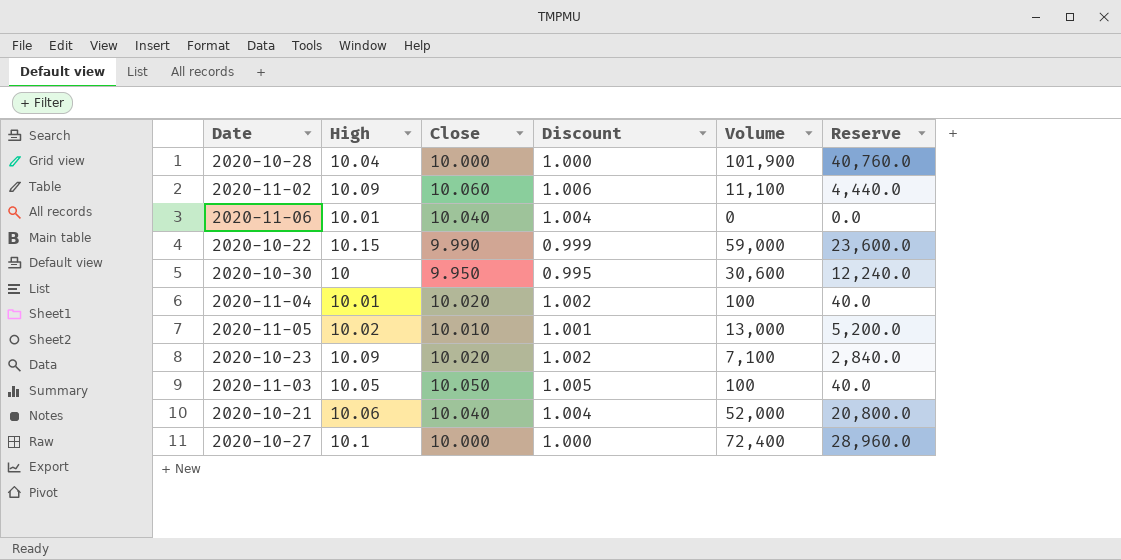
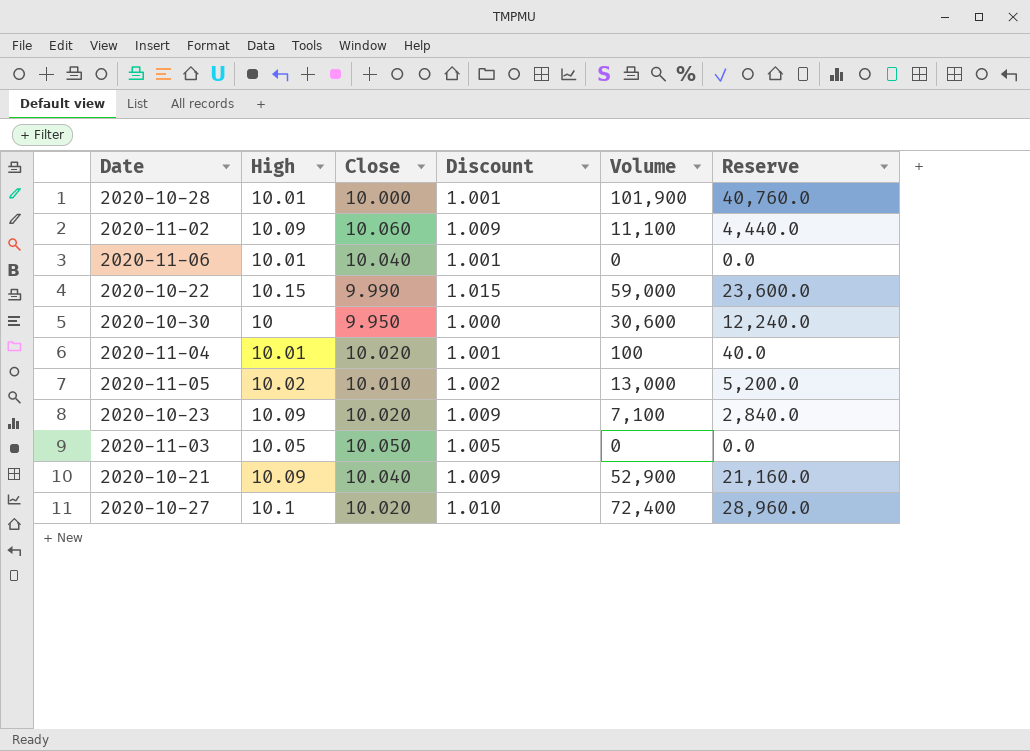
column Discount | formula: [Close] * 0.1 -> [High] * 0.1
2020-10-28 | High: 10.04 -> 10.01
2020-11-03 | Volume: 100 -> 0
2020-11-03 | Reserve: 40.0 -> 0.0
2020-10-21 | High: 10.06 -> 10.09
2020-10-21 | Volume: 52,000 -> 52,900
2020-10-21 | Reserve: 20,800.0 -> 21,160.0
2020-10-27 | Close: 10.000 -> 10.020

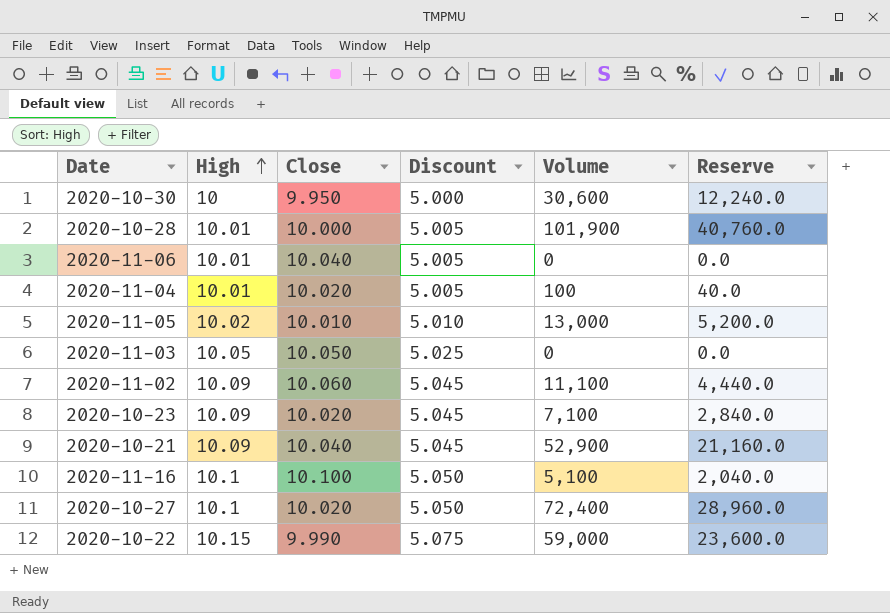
row order: none -> High ascending
column Discount | formula: [High] * 0.1 -> [High] * 0.5
row 2020-11-16: none -> 10.1 | 10.100 | 5.050 | 5,100 | 2,040.0

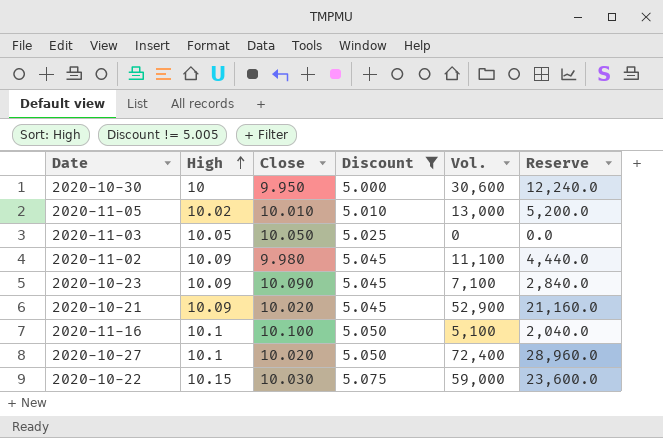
filter: none -> Discount != 5.005
column name: Volume -> Vol.
2020-11-02 | Close: 10.060 -> 9.980
2020-10-23 | Close: 10.020 -> 10.090
2020-10-21 | Close: 10.040 -> 10.020
2020-10-22 | Close: 9.990 -> 10.030

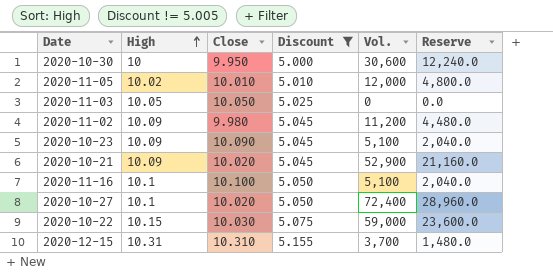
2020-11-05 | Vol.: 13,000 -> 12,000
2020-11-05 | Reserve: 5,200.0 -> 4,800.0
2020-11-02 | Vol.: 11,100 -> 11,200
2020-11-02 | Reserve: 4,440.0 -> 4,480.0
2020-10-23 | Vol.: 7,100 -> 5,100
2020-10-23 | Reserve: 2,840.0 -> 2,040.0
row 2020-12-15: none -> 10.31 | 10.310 | 5.155 | 3,700 | 1,480.0

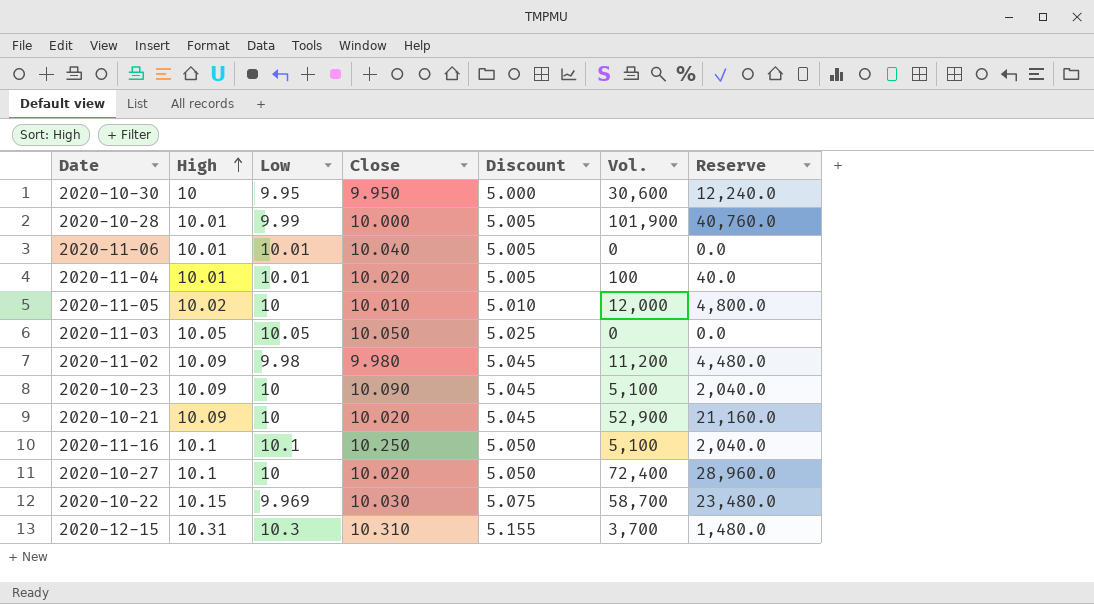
filter: Discount != 5.005 -> none
column Low | position: none -> 3
2020-11-16 | Close: 10.100 -> 10.250
2020-10-22 | Vol.: 59,000 -> 58,700
2020-10-22 | Reserve: 23,600.0 -> 23,480.0

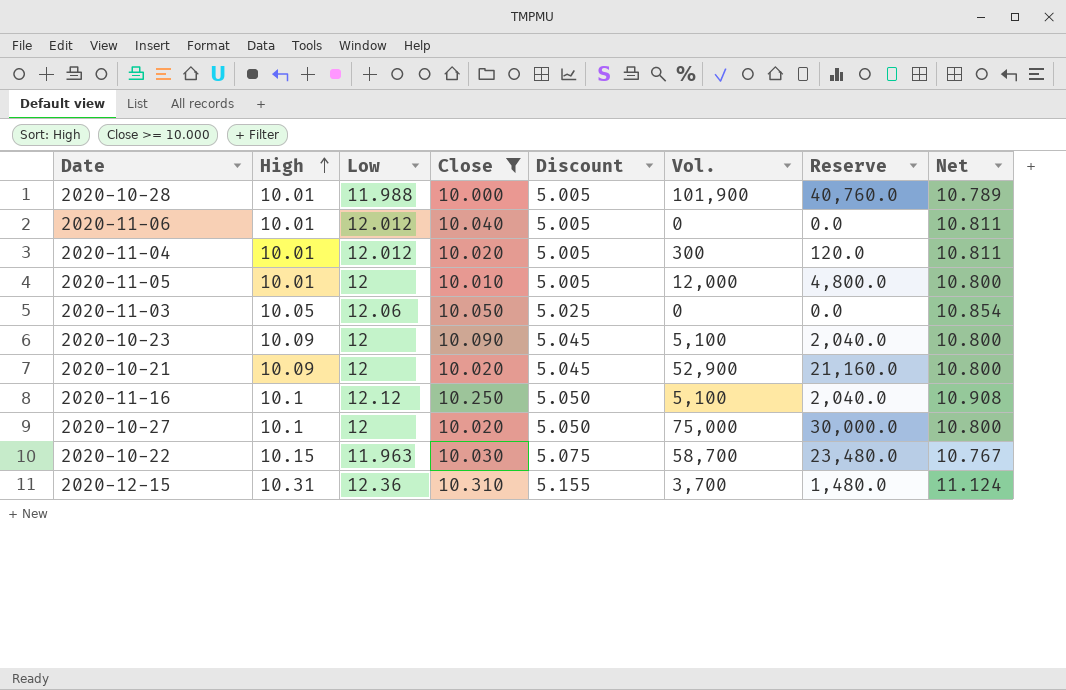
filter: none -> Close >= 10.000
column Net | formula: none -> [Low] * 0.9
2020-10-28 | Low: 9.99 -> 11.988
2020-11-06 | Low: 10.01 -> 12.012
2020-11-04 | Low: 10.01 -> 12.012
2020-11-04 | Vol.: 100 -> 300
2020-11-04 | Reserve: 40.0 -> 120.0
2020-11-05 | High: 10.02 -> 10.01
2020-11-05 | Low: 10 -> 12
2020-11-05 | Discount: 5.010 -> 5.005
2020-11-03 | Low: 10.05 -> 12.06
2020-10-23 | Low: 10 -> 12
2020-10-21 | Low: 10 -> 12
2020-11-16 | Low: 10.1 -> 12.12
2020-10-27 | Low: 10 -> 12
2020-10-27 | Vol.: 72,400 -> 75,000
2020-10-27 | Reserve: 28,960.0 -> 30,000.0
2020-10-22 | Low: 9.969 -> 11.963
2020-12-15 | Low: 10.3 -> 12.36

